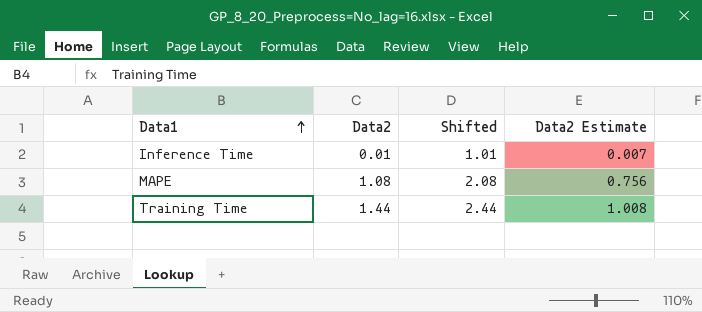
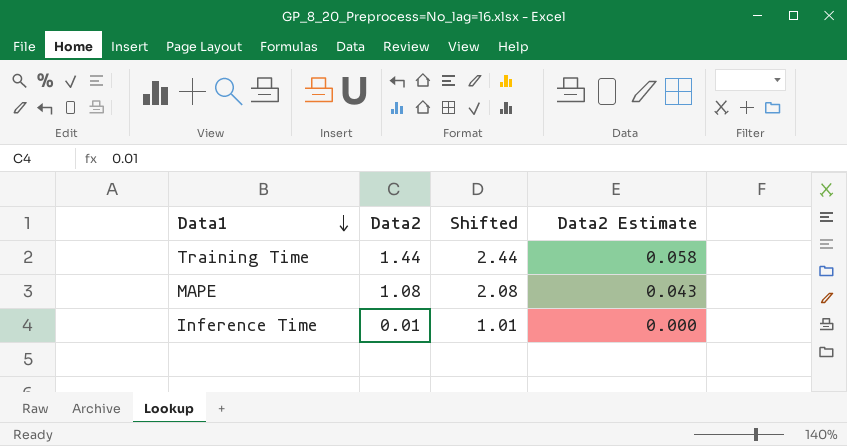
row order: Data1 ascending -> Data1 descending
column Data2 Estimate | formula: [Data2] * 0.7 -> [Data2] * 0.04

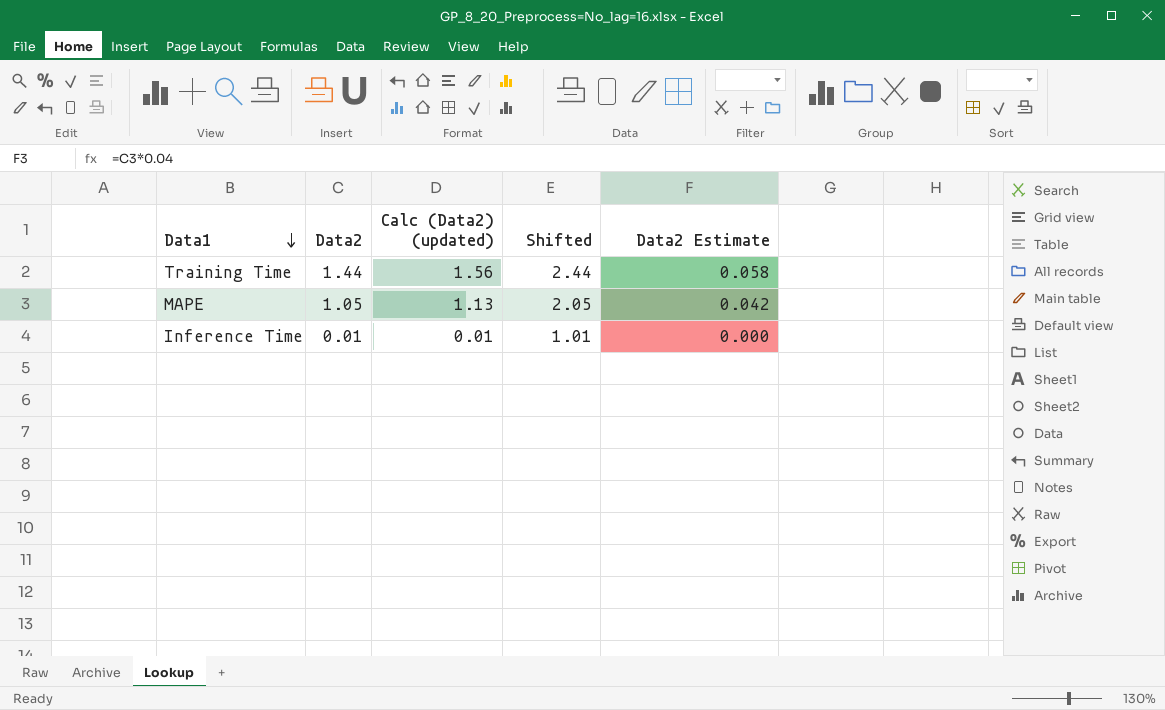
column Calc (Data2) (updated) | formula: none -> [Data2] * 1.08
MAPE | Data2: 1.08 -> 1.05
MAPE | Shifted: 2.08 -> 2.05
MAPE | Data2 Estimate: 0.043 -> 0.042

